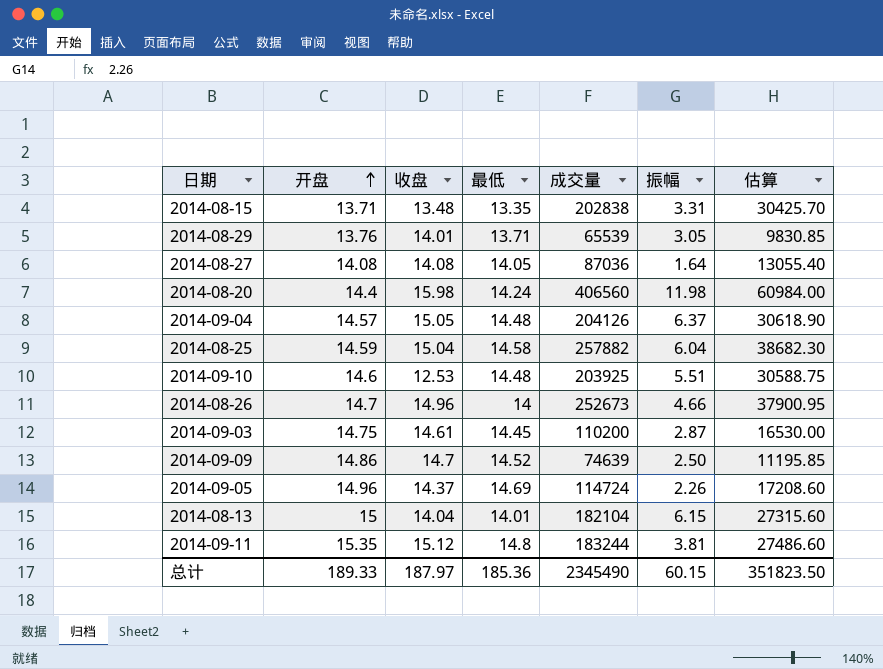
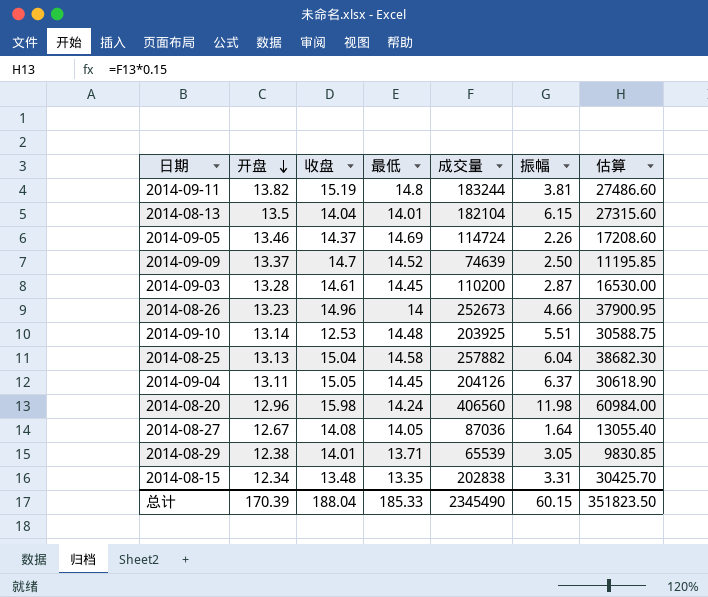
row order: 开盘 ascending -> 开盘 descending
2014-09-11 | 开盘: 15.35 -> 13.82
2014-09-11 | 收盘: 15.12 -> 15.19
2014-08-13 | 开盘: 15 -> 13.5
2014-09-05 | 开盘: 14.96 -> 13.46
2014-09-09 | 开盘: 14.86 -> 13.37
2014-09-03 | 开盘: 14.75 -> 13.28
2014-08-26 | 开盘: 14.7 -> 13.23
2014-09-10 | 开盘: 14.6 -> 13.14
2014-08-25 | 开盘: 14.59 -> 13.13
2014-09-04 | 开盘: 14.57 -> 13.11
2014-09-04 | 最低: 14.48 -> 14.45
2014-08-20 | 开盘: 14.4 -> 12.96
2014-08-27 | 开盘: 14.08 -> 12.67
2014-08-29 | 开盘: 13.76 -> 12.38
2014-08-15 | 开盘: 13.71 -> 12.34
总计 | 开盘: 189.33 -> 170.39
总计 | 收盘: 187.97 -> 188.04
总计 | 最低: 185.36 -> 185.33

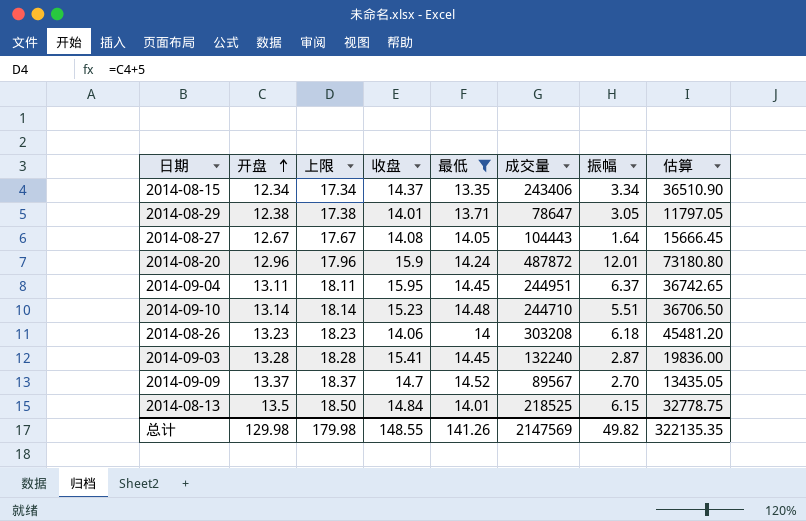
filter: none -> 最低 <= 14.52
row order: 开盘 descending -> 开盘 ascending
column 上限 | formula: none -> [开盘] + 5
2014-08-15 | 收盘: 13.48 -> 14.37
2014-08-15 | 成交量: 202838 -> 243406
2014-08-15 | 振幅: 3.31 -> 3.34
2014-08-15 | 估算: 30425.70 -> 36510.90
2014-08-29 | 成交量: 65539 -> 78647
2014-08-29 | 估算: 9830.85 -> 11797.05
2014-08-27 | 成交量: 87036 -> 104443
2014-08-27 | 估算: 13055.40 -> 15666.45
2014-08-20 | 收盘: 15.98 -> 15.9
2014-08-20 | 成交量: 406560 -> 487872
2014-08-20 | 振幅: 11.98 -> 12.01
2014-08-20 | 估算: 60984.00 -> 73180.80
2014-09-04 | 收盘: 15.05 -> 15.95
2014-09-04 | 成交量: 204126 -> 244951
2014-09-04 | 估算: 30618.90 -> 36742.65
2014-09-10 | 收盘: 12.53 -> 15.23
2014-09-10 | 成交量: 203925 -> 244710
2014-09-10 | 估算: 30588.75 -> 36706.50
2014-08-26 | 收盘: 14.96 -> 14.06
2014-08-26 | 成交量: 252673 -> 303208
2014-08-26 | 振幅: 4.66 -> 6.18
2014-08-26 | 估算: 37900.95 -> 45481.20
2014-09-03 | 收盘: 14.61 -> 15.41
2014-09-03 | 成交量: 110200 -> 132240
2014-09-03 | 估算: 16530.00 -> 19836.00
2014-09-09 | 成交量: 74639 -> 89567
2014-09-09 | 振幅: 2.50 -> 2.70
2014-09-09 | 估算: 11195.85 -> 13435.05
2014-08-13 | 收盘: 14.04 -> 14.84
2014-08-13 | 成交量: 182104 -> 218525
2014-08-13 | 估算: 27315.60 -> 32778.75
总计 | 开盘: 170.39 -> 129.98
总计 | 收盘: 188.04 -> 148.55
总计 | 最低: 185.33 -> 141.26
总计 | 成交量: 2345490 -> 2147569
总计 | 振幅: 60.15 -> 49.82
总计 | 估算: 351823.50 -> 322135.35

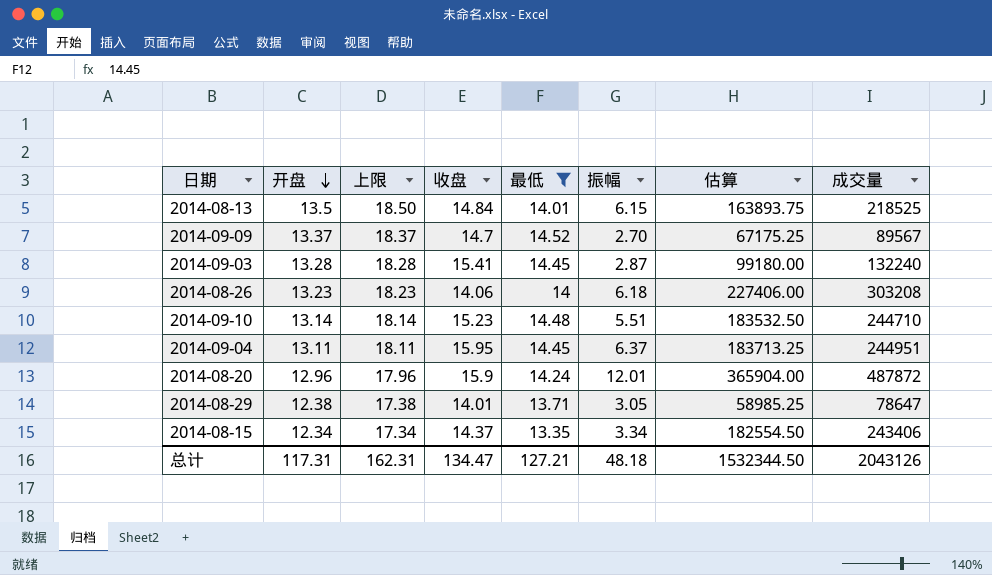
row order: 开盘 ascending -> 开盘 descending
column 估算 | formula: [成交量] * 0.15 -> [成交量] * 0.75
column 成交量 | position: 6 -> 8
row 2014-08-27: 12.67 | 17.67 | 14.08 | 14.05 | 104443 | 1.64 | 15666.45 -> none
总计 | 开盘: 129.98 -> 117.31
总计 | 上限: 179.98 -> 162.31
总计 | 收盘: 148.55 -> 134.47
总计 | 最低: 141.26 -> 127.21
总计 | 振幅: 49.82 -> 48.18
总计 | 估算: 322135.35 -> 1532344.50
总计 | 成交量: 2147569 -> 2043126

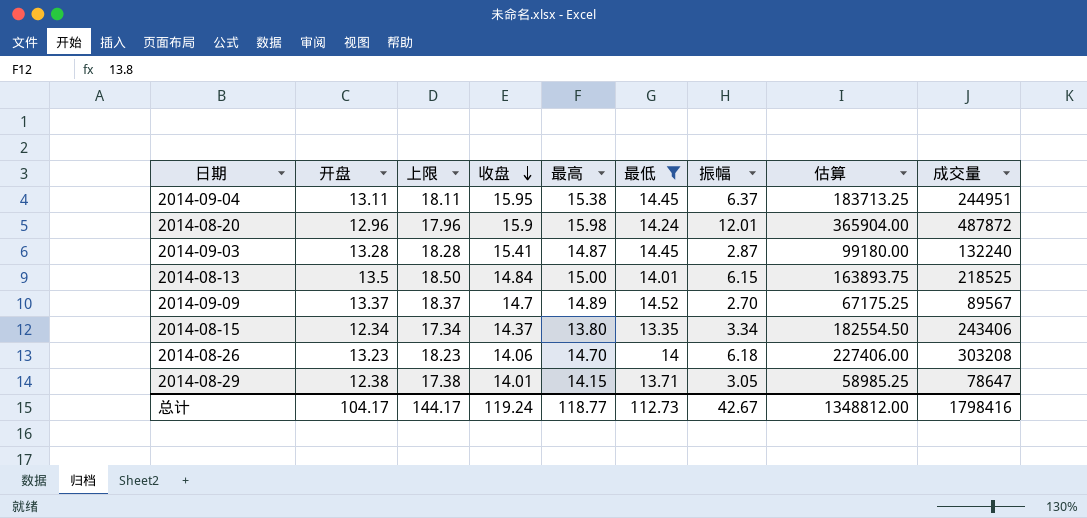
row order: 开盘 descending -> 收盘 descending
column 最高 | position: none -> 5
row 2014-09-10: 13.14 | 18.14 | 15.23 | 14.48 | 5.51 | 183532.50 | 244710 -> none
总计 | 开盘: 117.31 -> 104.17
总计 | 上限: 162.31 -> 144.17
总计 | 收盘: 134.47 -> 119.24
总计 | 最低: 127.21 -> 112.73
总计 | 振幅: 48.18 -> 42.67
总计 | 估算: 1532344.50 -> 1348812.00
总计 | 成交量: 2043126 -> 1798416

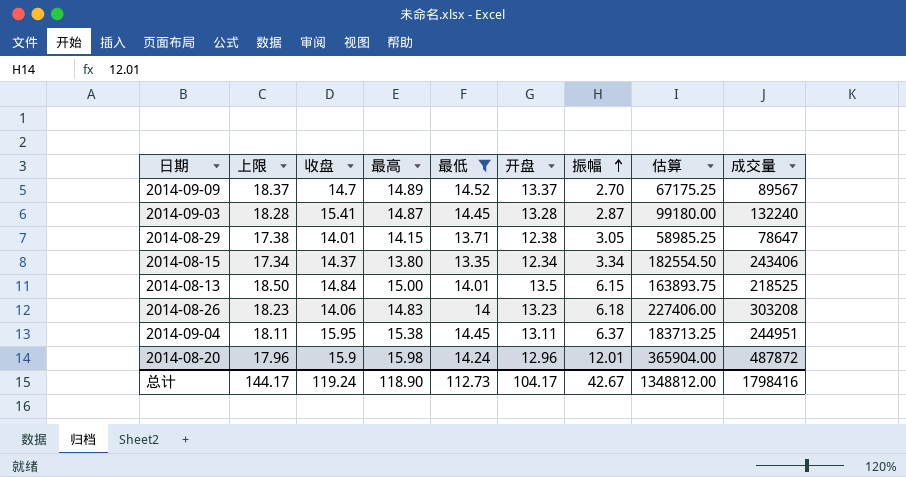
row order: 收盘 descending -> 振幅 ascending
column 开盘 | position: 2 -> 6
2014-08-26 | 最高: 14.70 -> 14.83
总计 | 最高: 118.77 -> 118.90

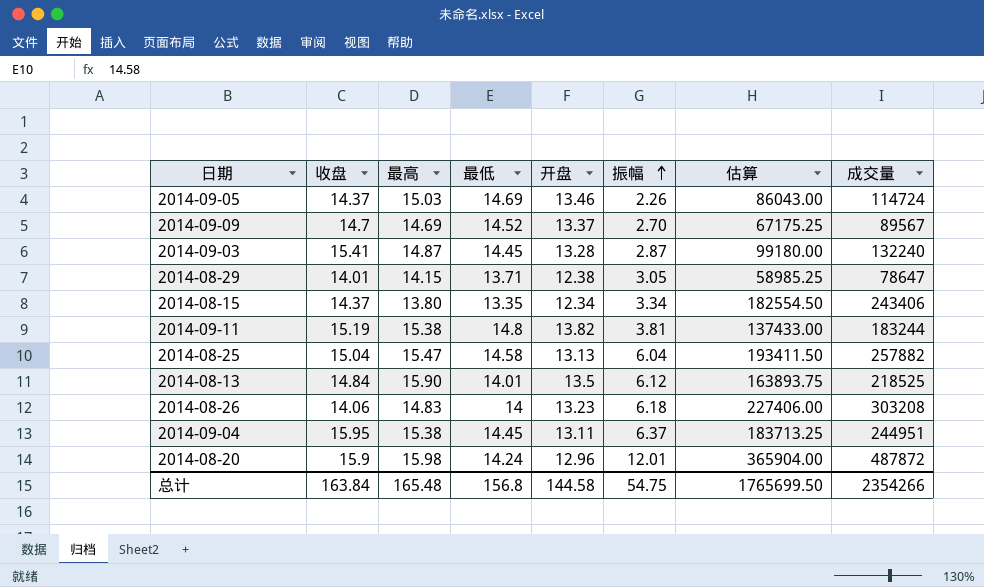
filter: 最低 <= 14.52 -> none
column 上限 | formula: [开盘] + 5 -> none
2014-09-09 | 最高: 14.89 -> 14.69
2014-08-13 | 最高: 15.00 -> 15.90
2014-08-13 | 振幅: 6.15 -> 6.12
总计 | 收盘: 119.24 -> 163.84
总计 | 最高: 118.90 -> 165.48
总计 | 最低: 112.73 -> 156.8
总计 | 开盘: 104.17 -> 144.58
总计 | 振幅: 42.67 -> 54.75
总计 | 估算: 1348812.00 -> 1765699.50
总计 | 成交量: 1798416 -> 2354266

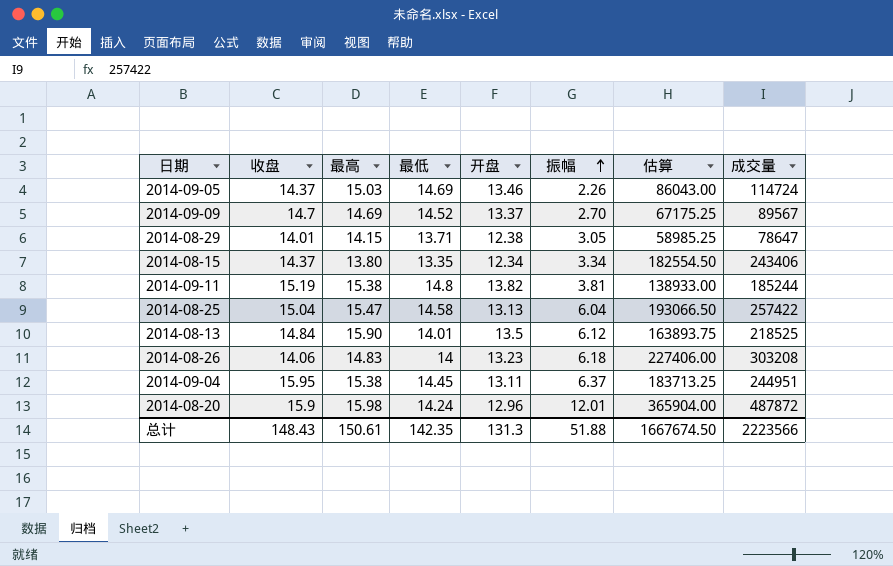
row 2014-09-03: 15.41 | 14.87 | 14.45 | 13.28 | 2.87 | 99180.00 | 132240 -> none
2014-09-11 | 估算: 137433.00 -> 138933.00
2014-09-11 | 成交量: 183244 -> 185244
2014-08-25 | 估算: 193411.50 -> 193066.50
2014-08-25 | 成交量: 257882 -> 257422
总计 | 收盘: 163.84 -> 148.43
总计 | 最高: 165.48 -> 150.61
总计 | 最低: 156.8 -> 142.35
总计 | 开盘: 144.58 -> 131.3
总计 | 振幅: 54.75 -> 51.88
总计 | 估算: 1765699.50 -> 1667674.50
总计 | 成交量: 2354266 -> 2223566

